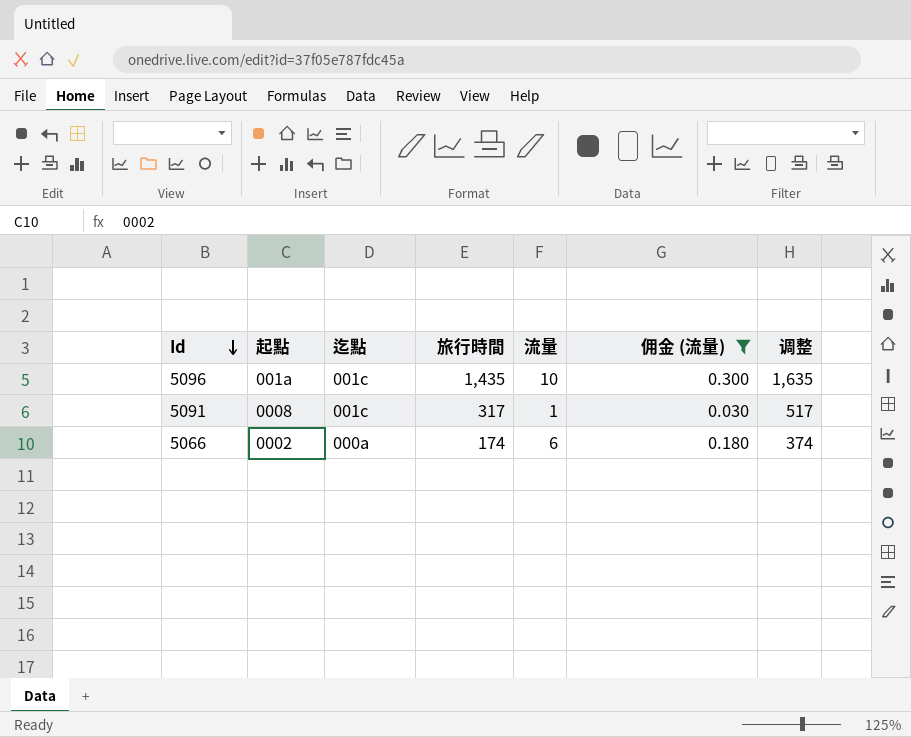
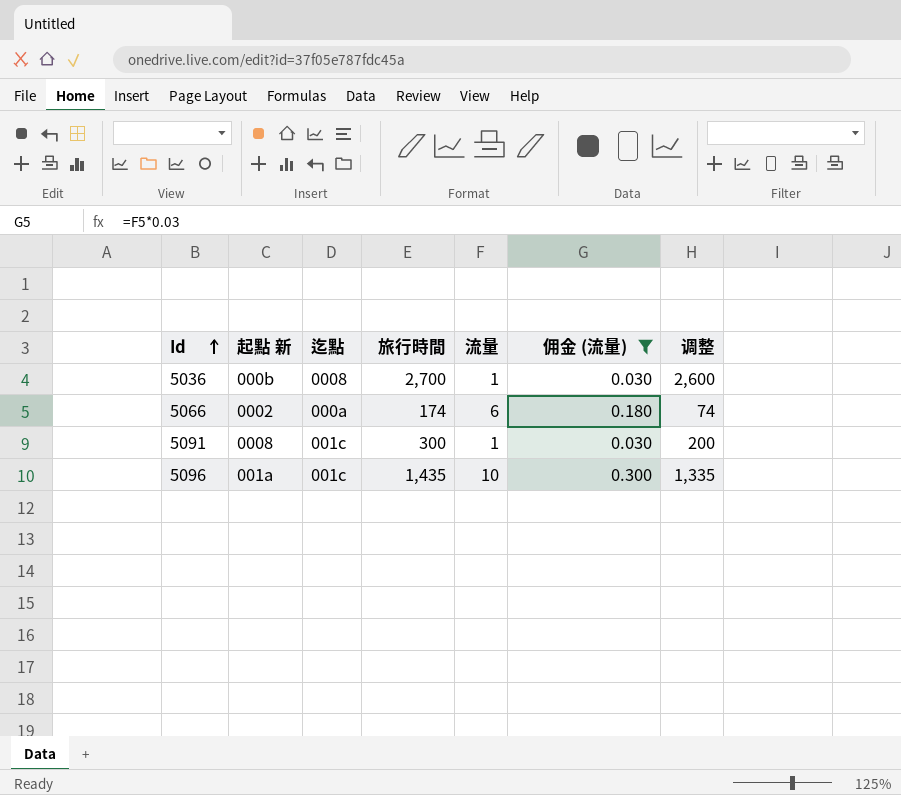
row order: Id descending -> Id ascending
column name: 起點 -> 起點 新
column 调整 | formula: [旅行時間] + 200 -> [旅行時間] - 100
row 5036: none -> 000b | 0008 | 2,700 | 1 | 0.030 | 2,600
5091 | 旅行時間: 317 -> 300

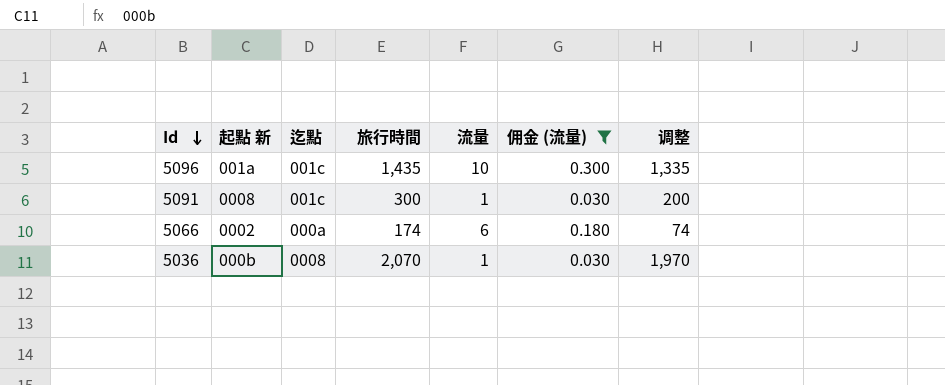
row order: Id ascending -> Id descending
5036 | 旅行時間: 2,700 -> 2,070
5036 | 调整: 2,600 -> 1,970

